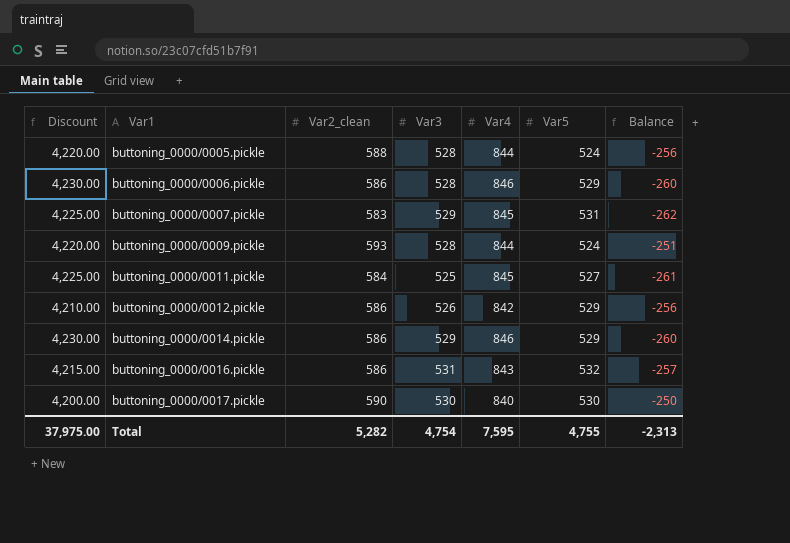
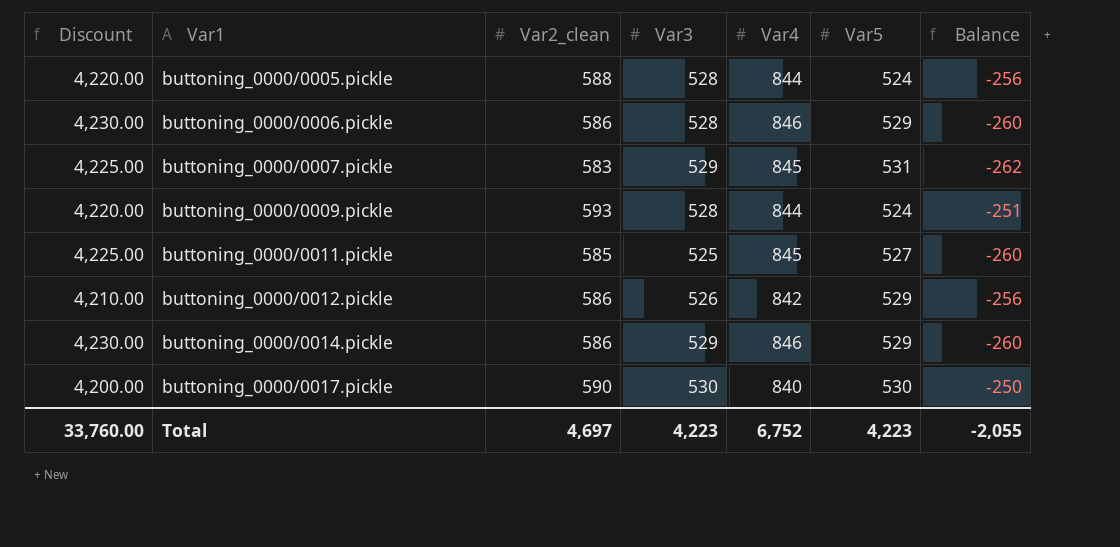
row buttoning_0000/0016.pickle: 4,215.00 | 586 | 531 | 843 | 532 | -257 -> none
buttoning_0000/0011.pickle | Var2_clean: 584 -> 585
buttoning_0000/0011.pickle | Balance: -261 -> -260
Total | Discount: 37,975.00 -> 33,760.00
Total | Var2_clean: 5,282 -> 4,697
Total | Var3: 4,754 -> 4,223
Total | Var4: 7,595 -> 6,752
Total | Var5: 4,755 -> 4,223
Total | Balance: -2,313 -> -2,055

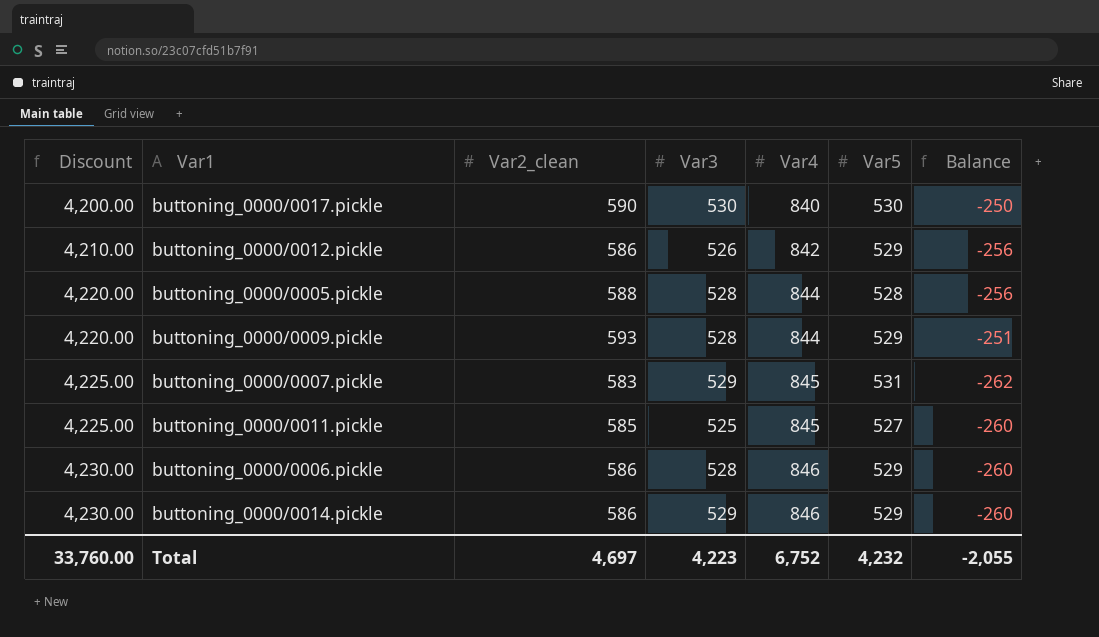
row order: Var1 ascending -> Discount ascending
buttoning_0000/0005.pickle | Var5: 524 -> 528
buttoning_0000/0009.pickle | Var5: 524 -> 529
Total | Var5: 4,223 -> 4,232

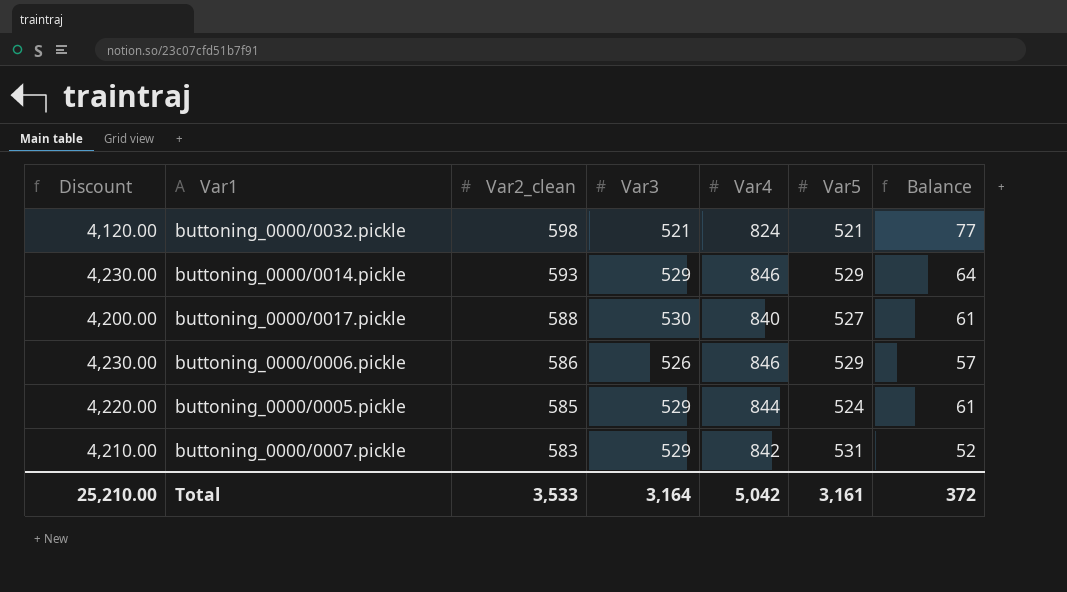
row order: Discount ascending -> Var2_clean descending
column Balance | formula: [Var2_clean] - [Var4] -> [Var2_clean] - [Var5]
row buttoning_0000/0012.pickle: 4,210.00 | 586 | 526 | 842 | 529 | -256 -> none
row buttoning_0000/0009.pickle: 4,220.00 | 593 | 528 | 844 | 529 | -251 -> none
row buttoning_0000/0011.pickle: 4,225.00 | 585 | 525 | 845 | 527 | -260 -> none
row buttoning_0000/0032.pickle: none -> 4,120.00 | 598 | 521 | 824 | 521 | 77
buttoning_0000/0014.pickle | Var2_clean: 586 -> 593
buttoning_0000/0017.pickle | Var2_clean: 590 -> 588
buttoning_0000/0017.pickle | Var5: 530 -> 527
buttoning_0000/0006.pickle | Var3: 528 -> 526
buttoning_0000/0005.pickle | Var2_clean: 588 -> 585
buttoning_0000/0005.pickle | Var3: 528 -> 529
buttoning_0000/0005.pickle | Var5: 528 -> 524
buttoning_0000/0007.pickle | Discount: 4,225.00 -> 4,210.00
buttoning_0000/0007.pickle | Var4: 845 -> 842
Total | Discount: 33,760.00 -> 25,210.00
Total | Var2_clean: 4,697 -> 3,533
Total | Var3: 4,223 -> 3,164
Total | Var4: 6,752 -> 5,042
Total | Var5: 4,232 -> 3,161
Total | Balance: -2,055 -> 372

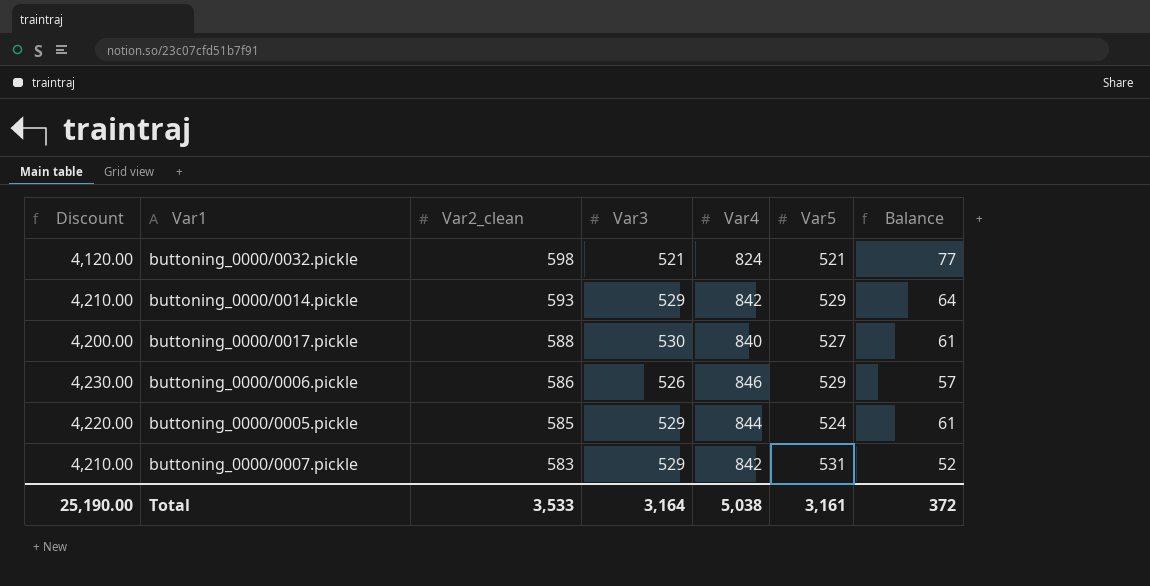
buttoning_0000/0014.pickle | Discount: 4,230.00 -> 4,210.00
buttoning_0000/0014.pickle | Var4: 846 -> 842
Total | Discount: 25,210.00 -> 25,190.00
Total | Var4: 5,042 -> 5,038

